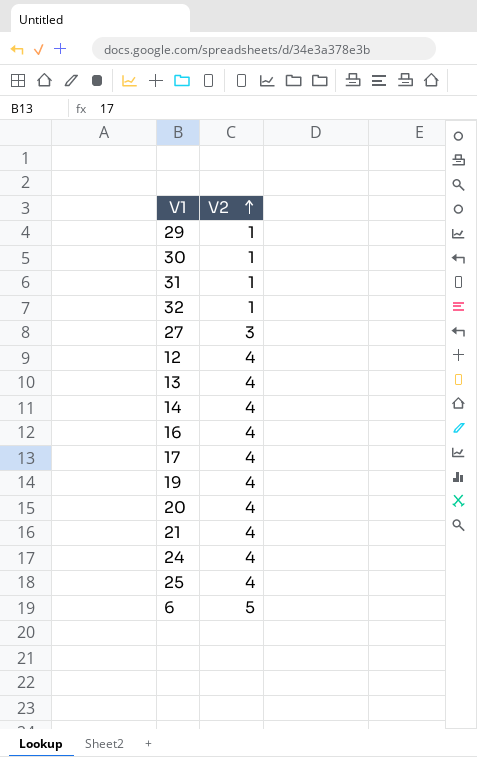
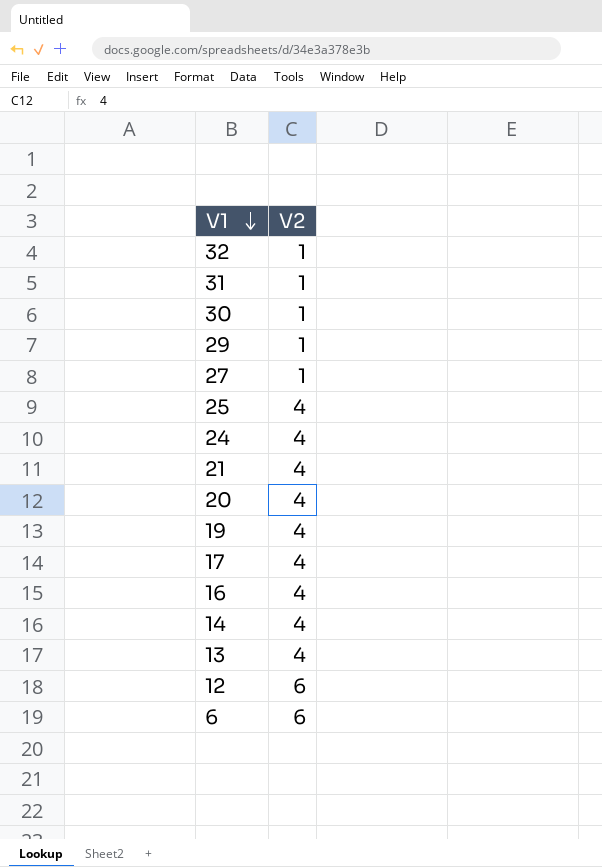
row order: V2 ascending -> V1 descending
27 | V2: 3 -> 1
12 | V2: 4 -> 6
6 | V2: 5 -> 6

